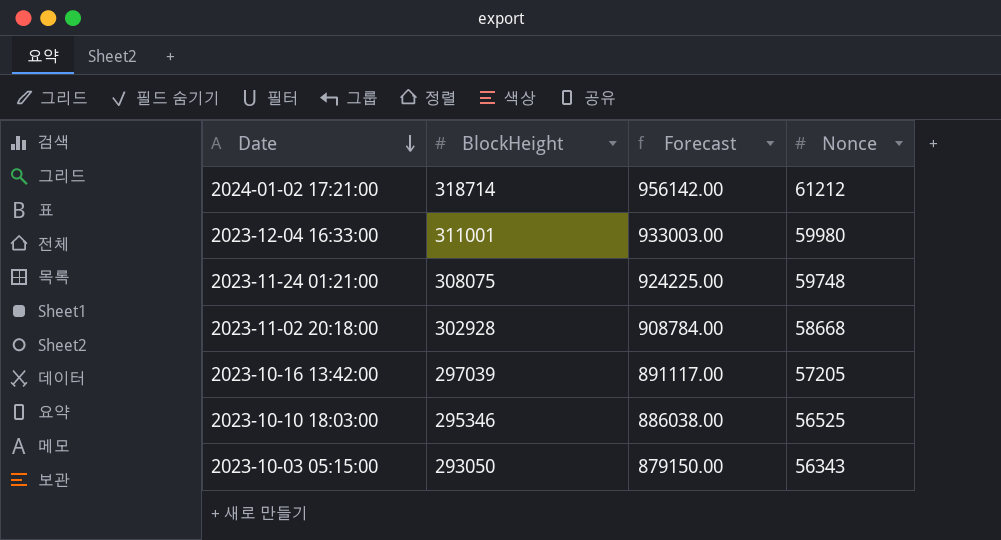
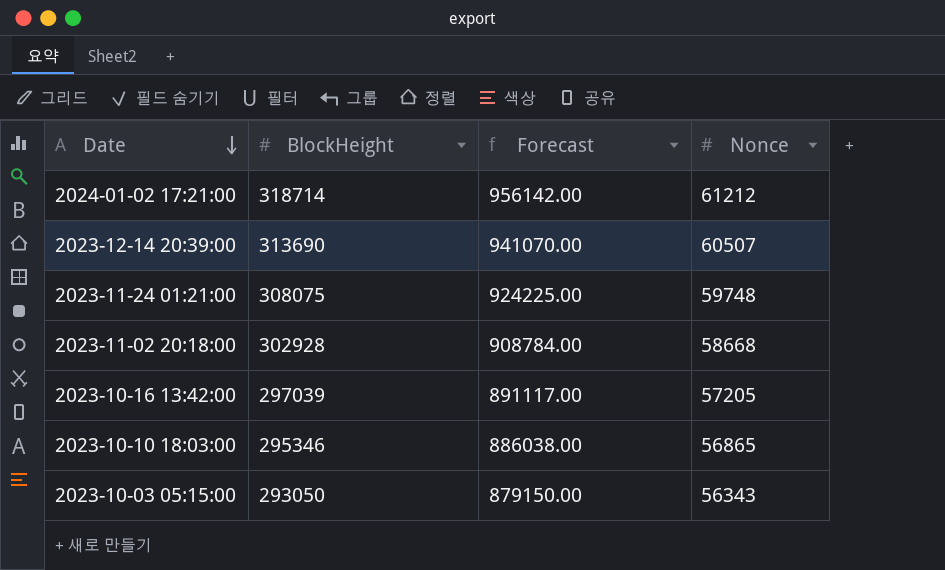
row 2023-12-04 16:33:00: 311001 | 933003.00 | 59980 -> none
row 2023-12-14 20:39:00: none -> 313690 | 941070.00 | 60507
2023-10-10 18:03:00 | Nonce: 56525 -> 56865

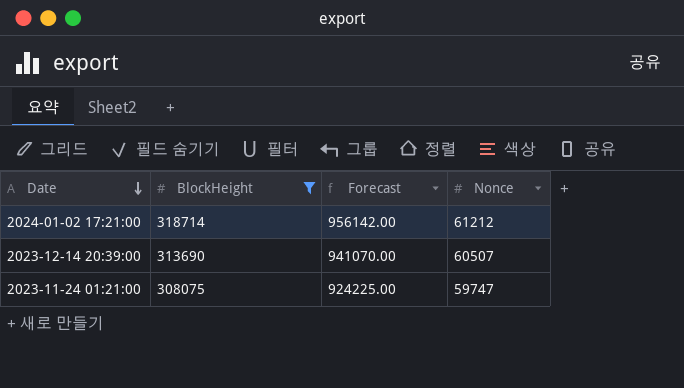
filter: none -> BlockHeight >= 308075
2023-11-24 01:21:00 | Nonce: 59748 -> 59747

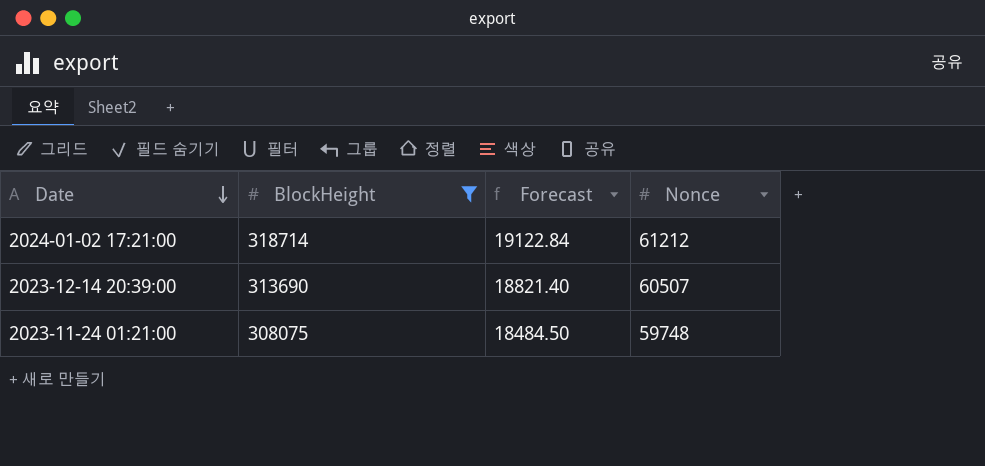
column Forecast | formula: [BlockHeight] * 3 -> [BlockHeight] * 0.06
2023-11-24 01:21:00 | Nonce: 59747 -> 59748

